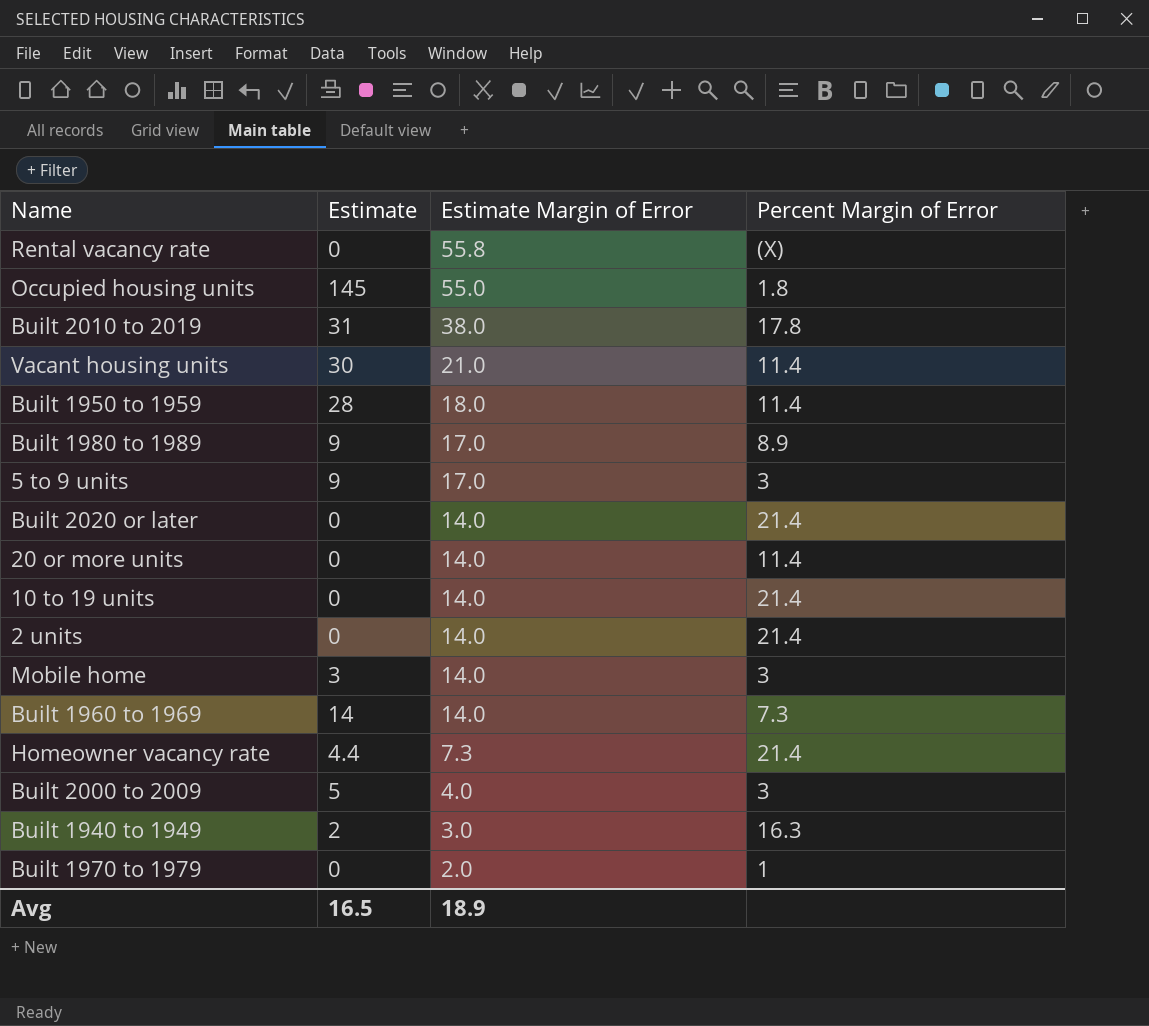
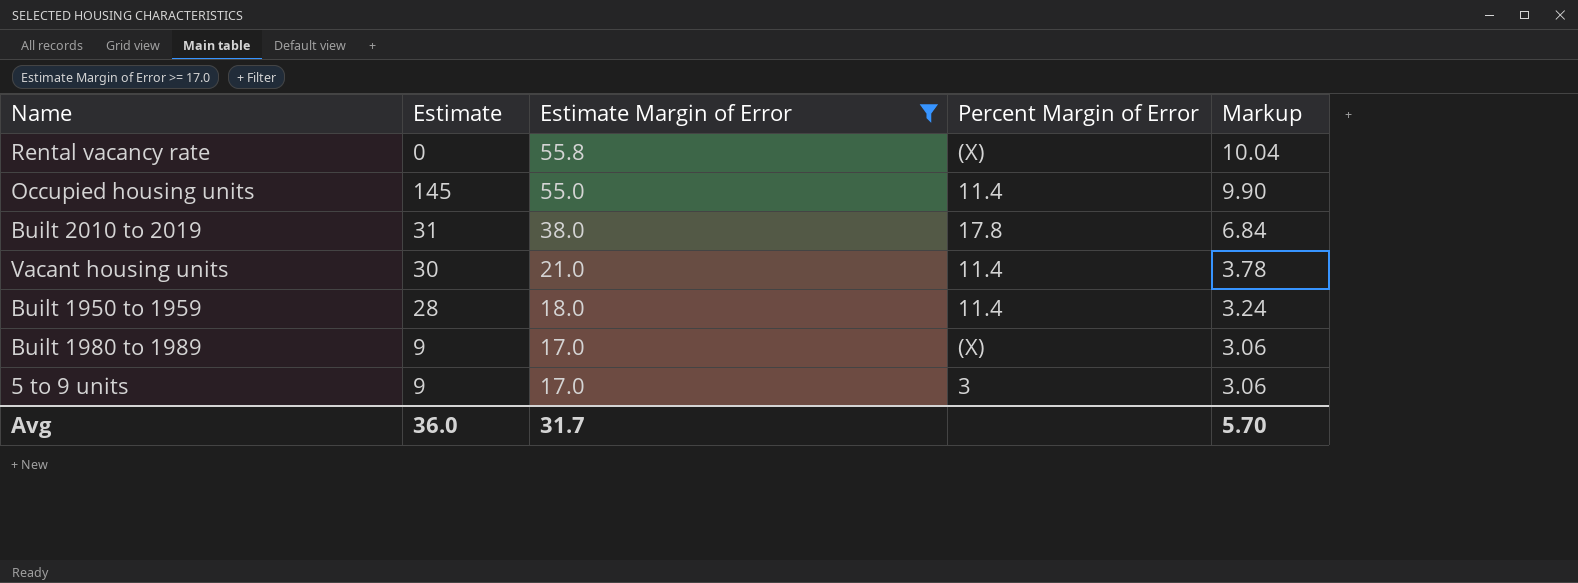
filter: none -> Estimate Margin of Error >= 17.0
column Markup | formula: none -> [Estimate Margin of Error] * 0.18
Occupied housing units | Percent Margin of Error: 1.8 -> 11.4
Built 1980 to 1989 | Percent Margin of Error: 8.9 -> (X)
Avg | Estimate: 16.5 -> 36.0
Avg | Estimate Margin of Error: 18.9 -> 31.7

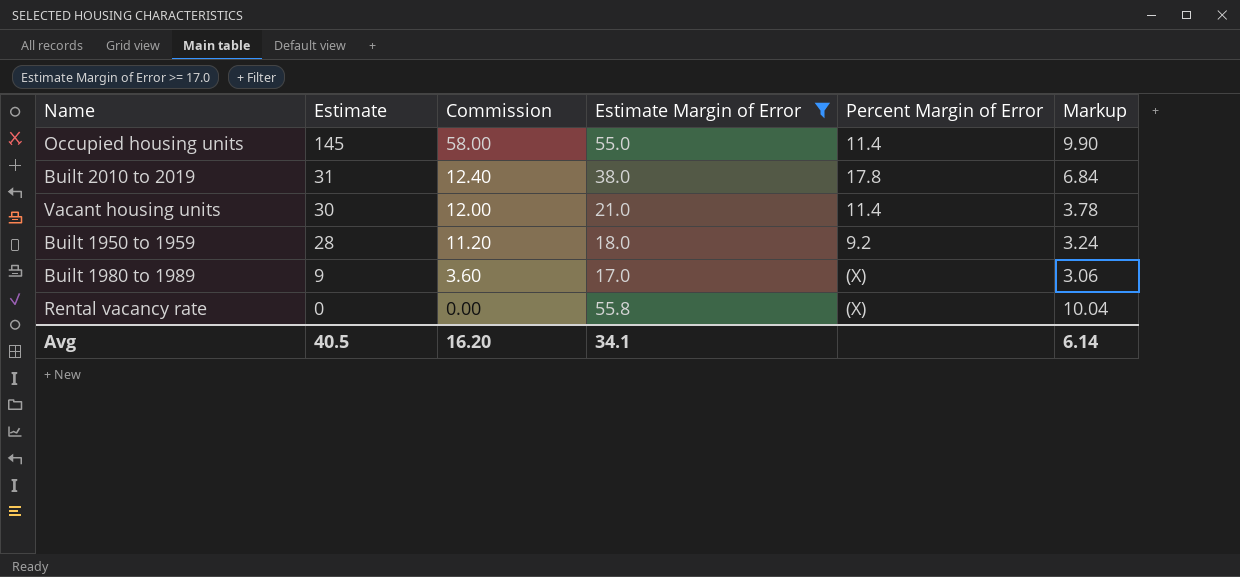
row order: Estimate Margin of Error descending -> Estimate descending
column Commission | formula: none -> [Estimate] * 0.4
row 5 to 9 units: 9 | 17.0 | 3 | 3.06 -> none
Built 1950 to 1959 | Percent Margin of Error: 11.4 -> 9.2
Avg | Estimate: 36.0 -> 40.5
Avg | Estimate Margin of Error: 31.7 -> 34.1
Avg | Markup: 5.70 -> 6.14

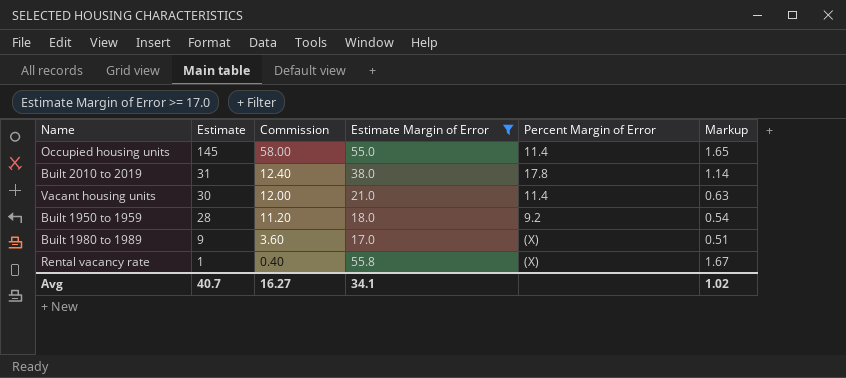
column Markup | formula: [Estimate Margin of Error] * 0.18 -> [Estimate Margin of Error] * 0.03
Rental vacancy rate | Estimate: 0 -> 1
Rental vacancy rate | Commission: 0.00 -> 0.40
Avg | Estimate: 40.5 -> 40.7
Avg | Commission: 16.20 -> 16.27
Avg | Markup: 6.14 -> 1.02

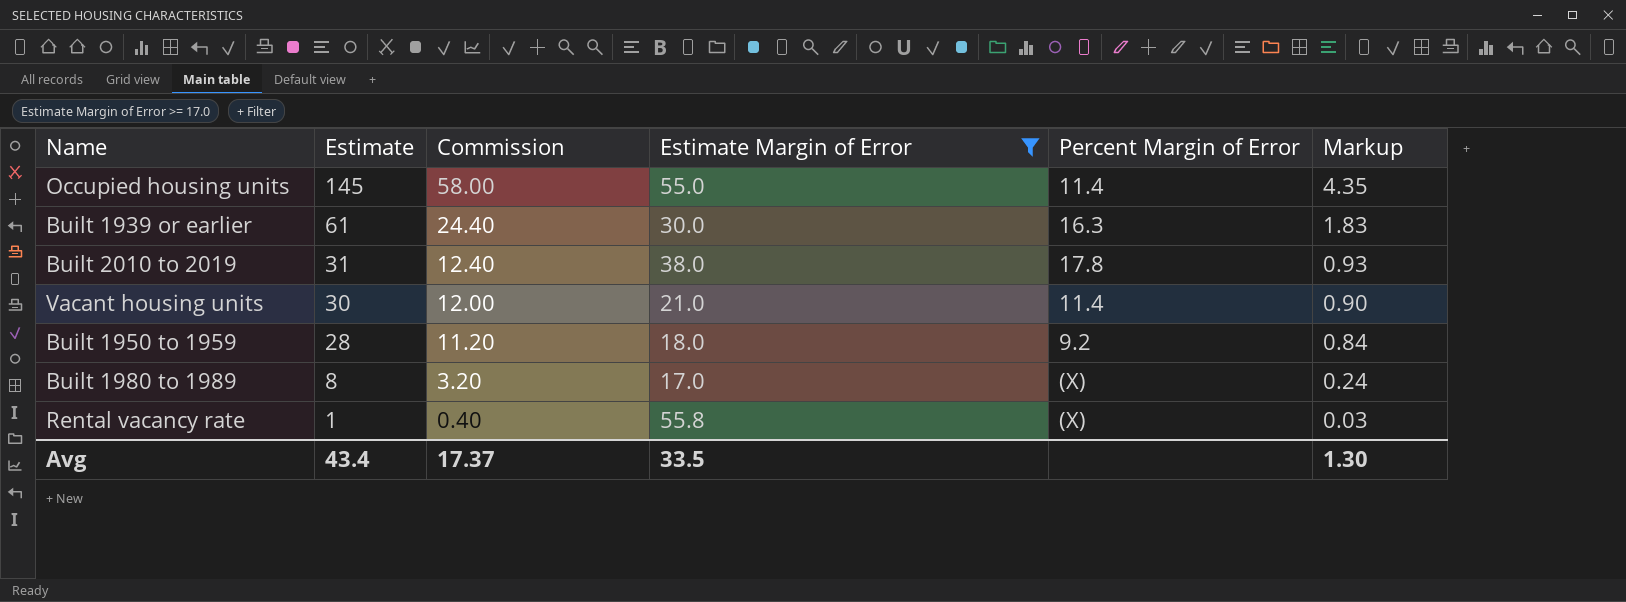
column Markup | formula: [Estimate Margin of Error] * 0.03 -> [Estimate] * 0.03
row Built 1939 or earlier: none -> 61 | 24.40 | 30.0 | 16.3 | 1.83
Built 1980 to 1989 | Estimate: 9 -> 8
Built 1980 to 1989 | Commission: 3.60 -> 3.20
Avg | Estimate: 40.7 -> 43.4
Avg | Commission: 16.27 -> 17.37
Avg | Estimate Margin of Error: 34.1 -> 33.5
Avg | Markup: 1.02 -> 1.30

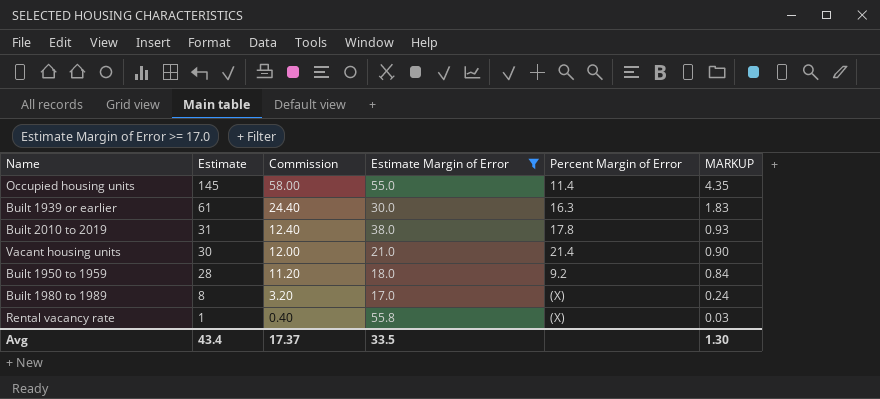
column name: Markup -> MARKUP
Vacant housing units | Percent Margin of Error: 11.4 -> 21.4

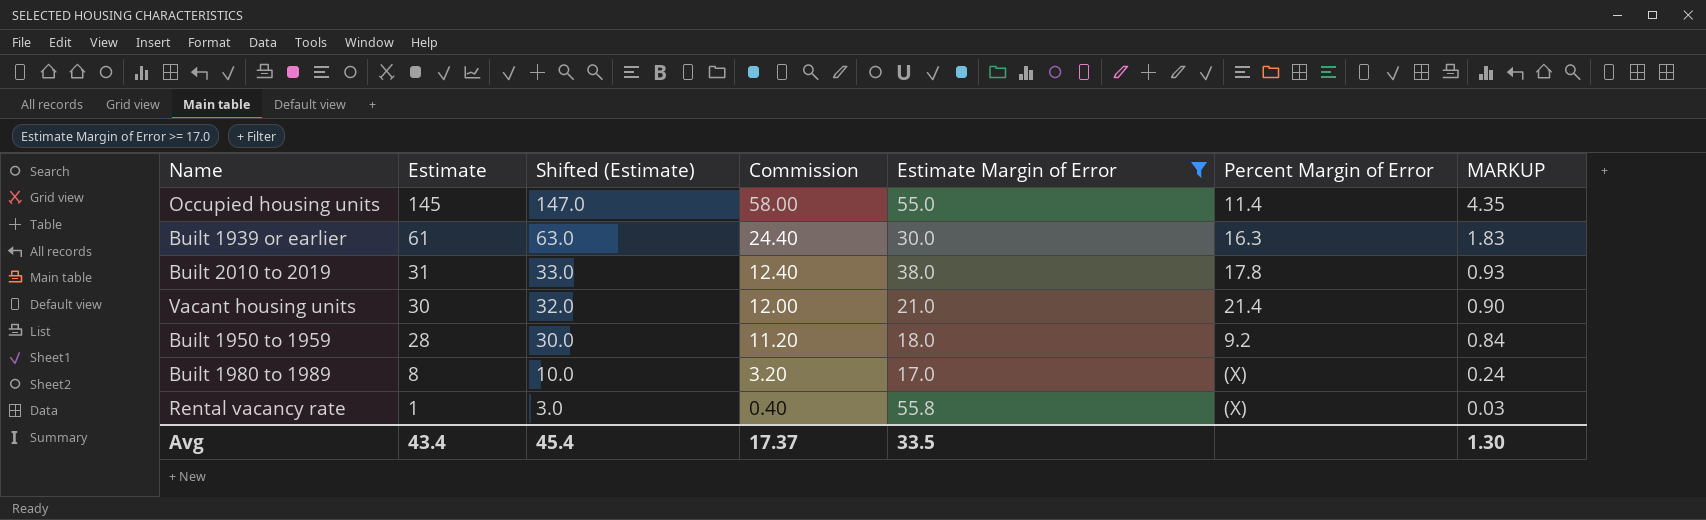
column Shifted (Estimate) | formula: none -> [Estimate] + 2

